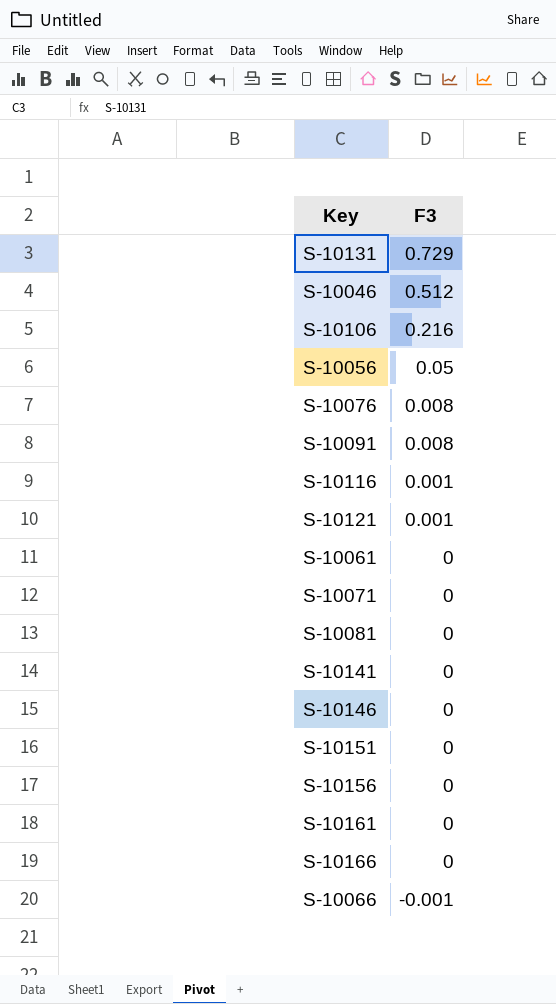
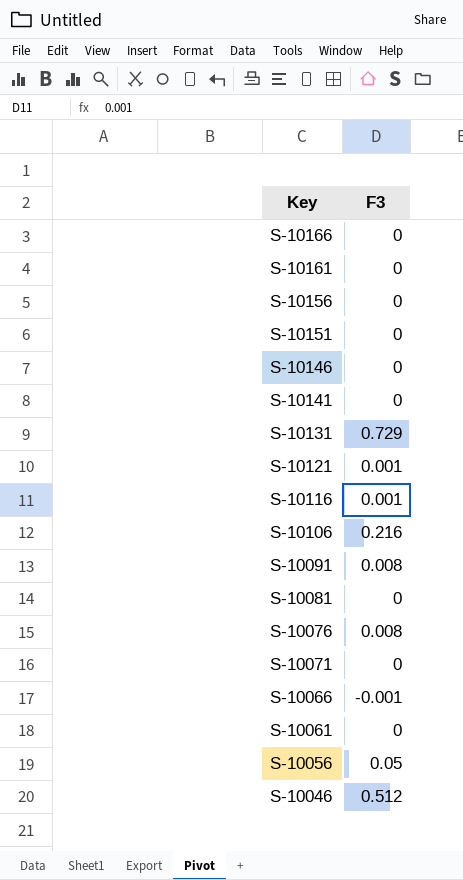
row order: F3 descending -> Key descending

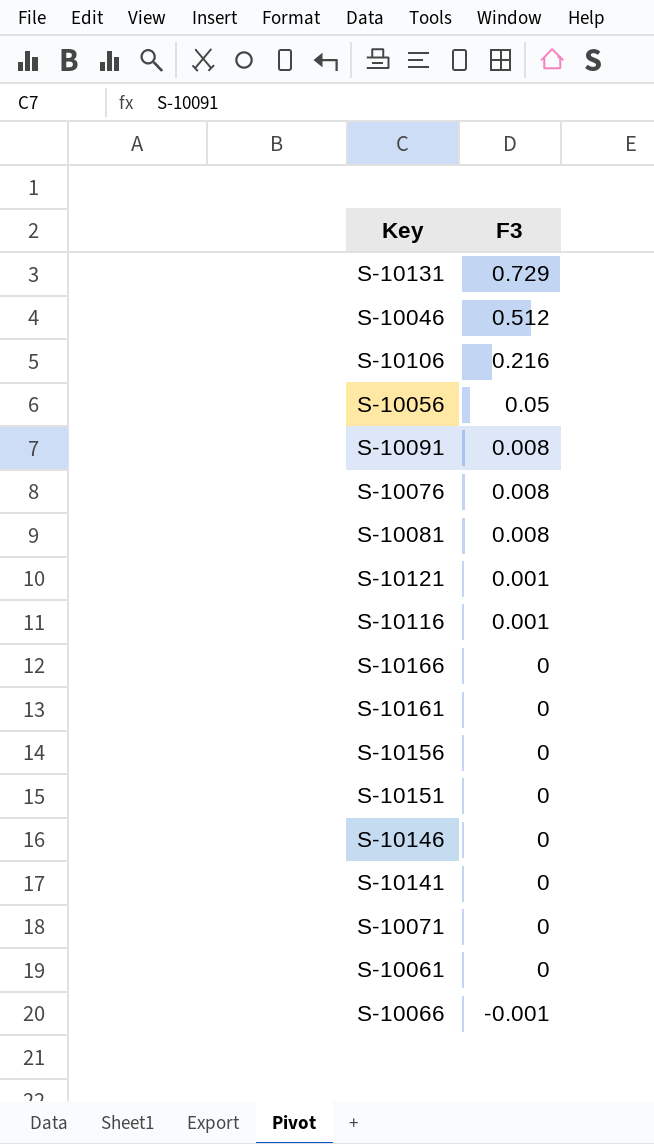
row order: Key descending -> F3 descending
S-10081 | F3: 0 -> 0.008

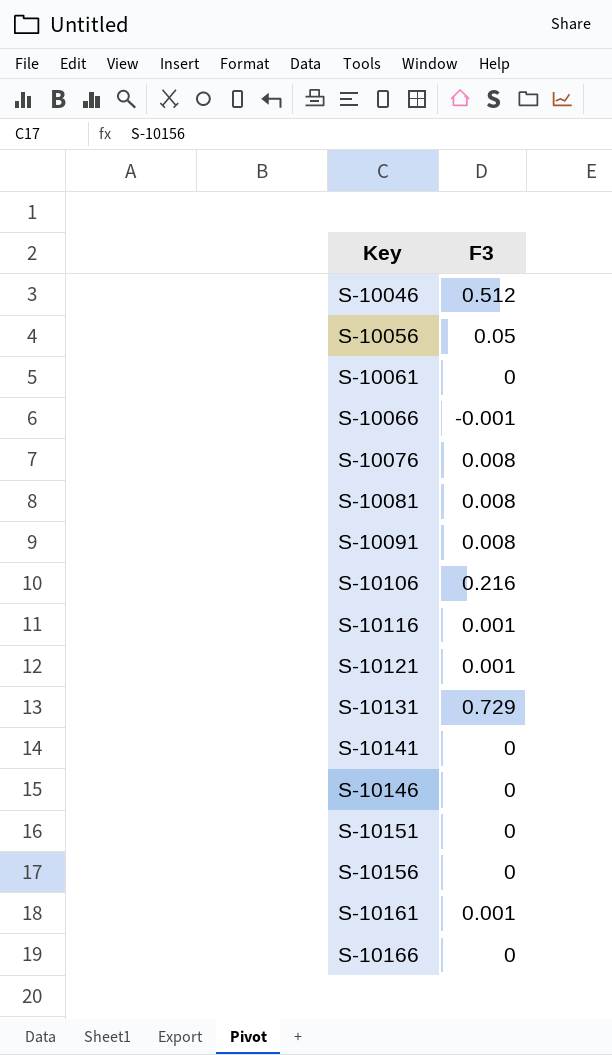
row order: F3 descending -> Key ascending
row S-10071: 0 -> none
S-10161 | F3: 0 -> 0.001

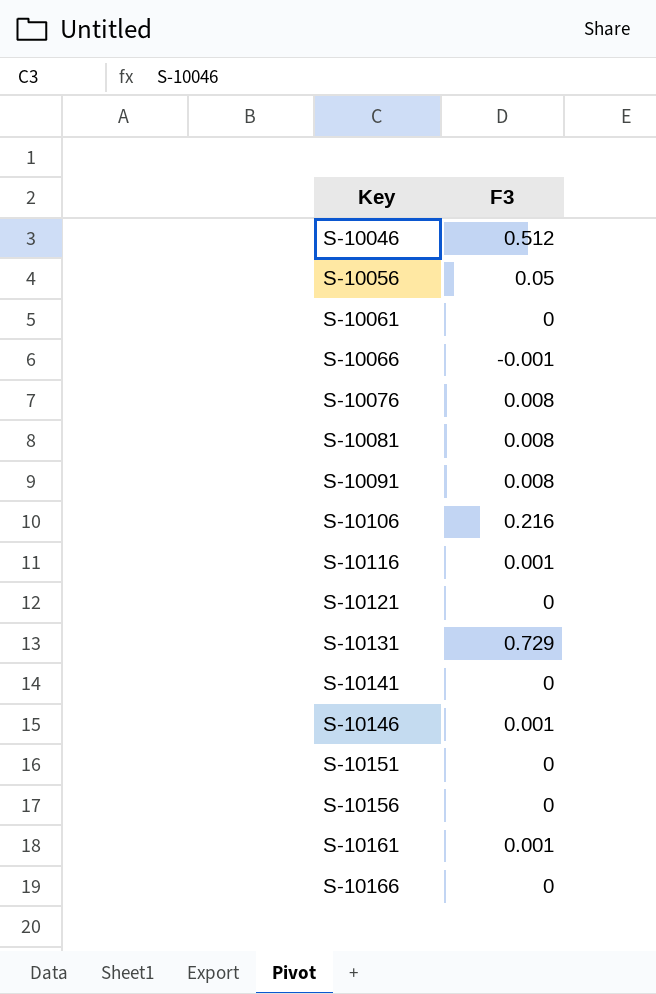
S-10121 | F3: 0.001 -> 0
S-10146 | F3: 0 -> 0.001

